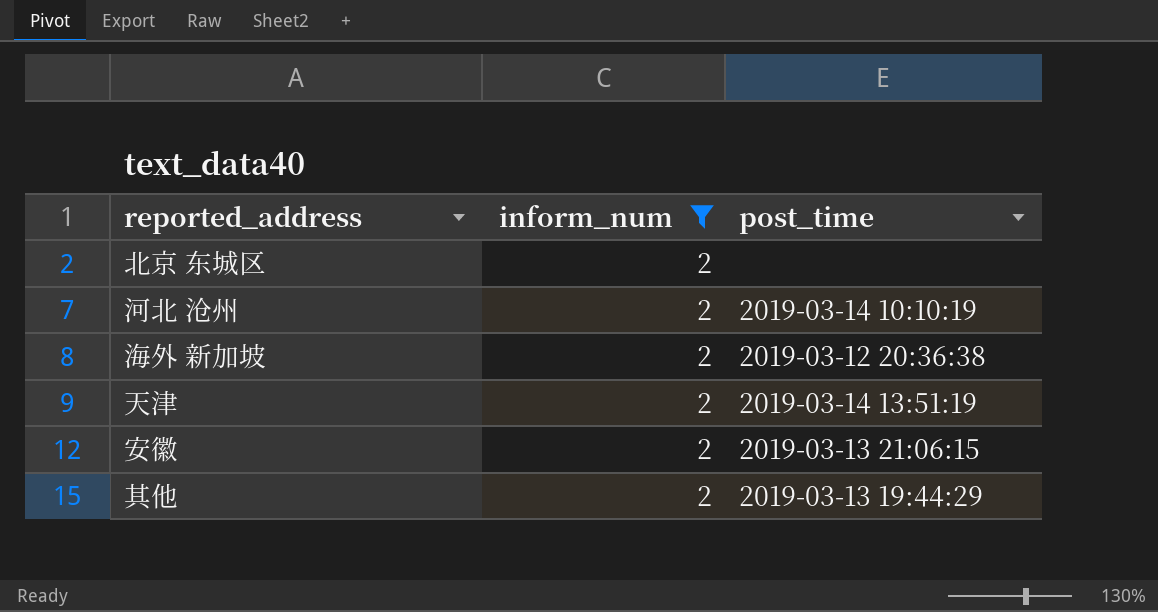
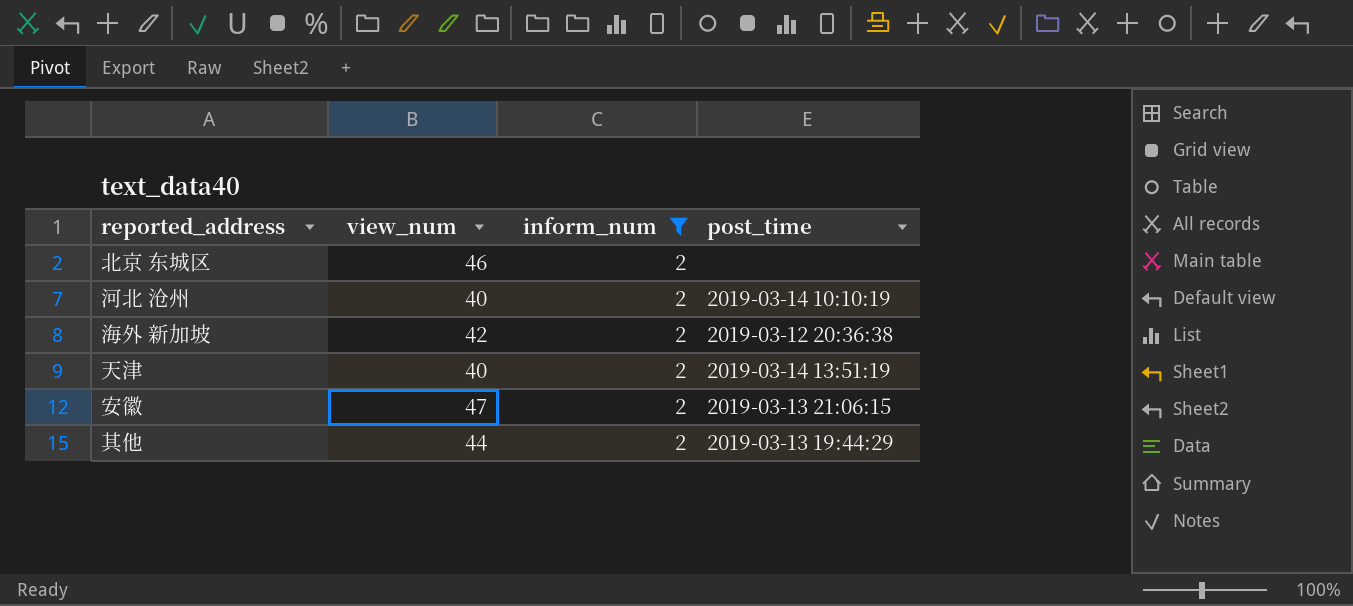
column view_num | position: none -> 2

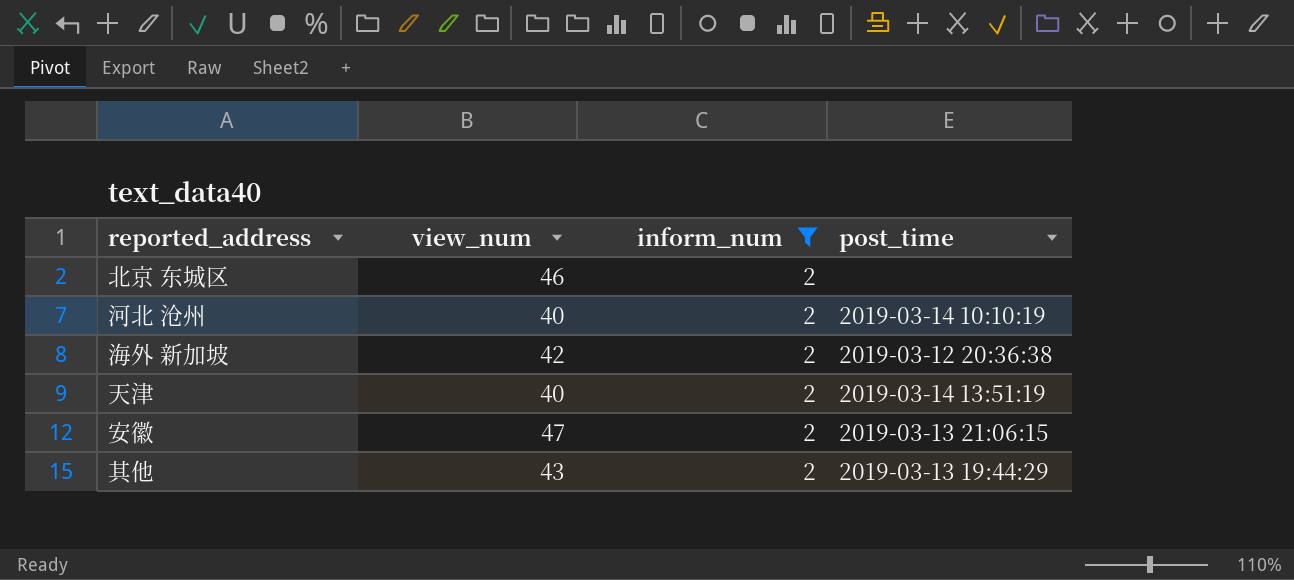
其他 | view_num: 44 -> 43

